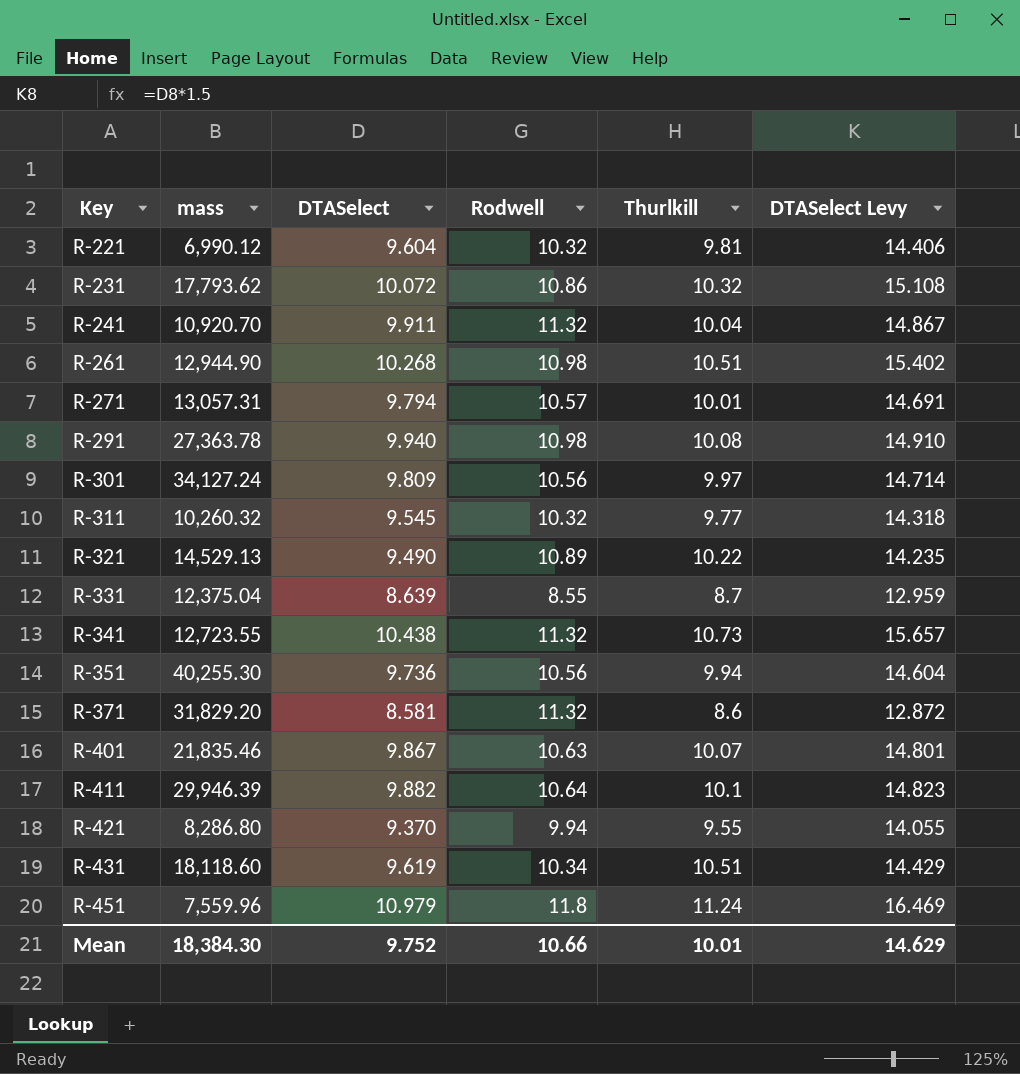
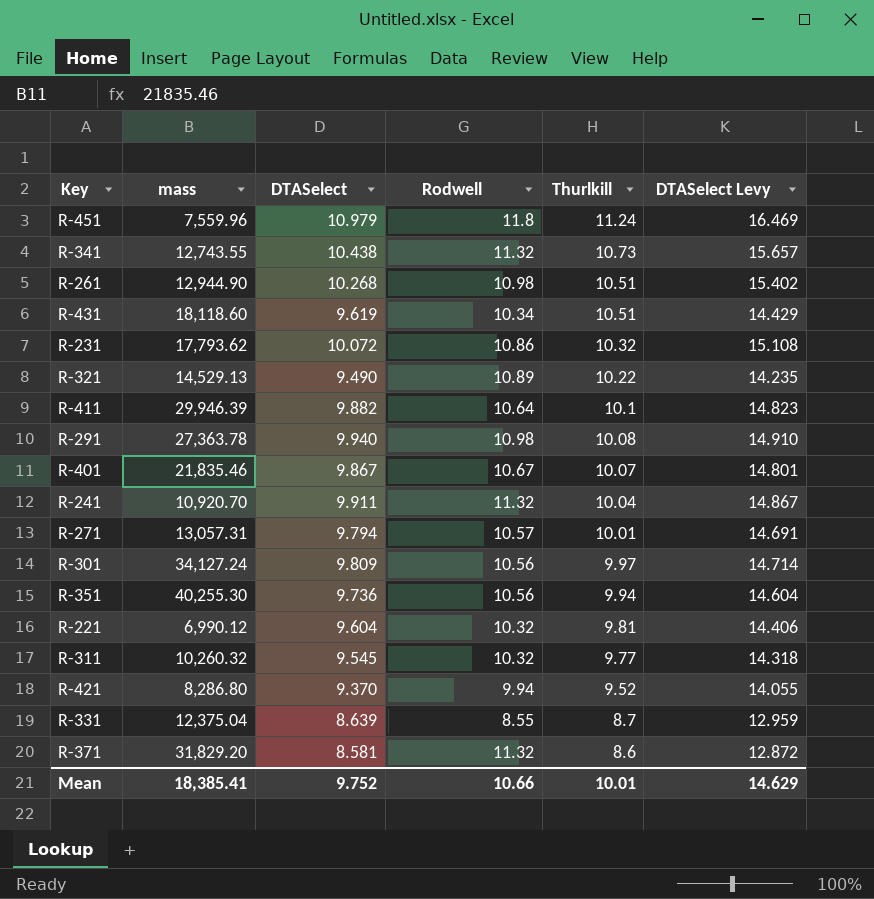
row order: Key ascending -> Thurlkill descending
R-341 | mass: 12,723.55 -> 12,743.55
R-401 | Rodwell: 10.63 -> 10.67
R-421 | Thurlkill: 9.55 -> 9.52
Mean | mass: 18,384.30 -> 18,385.41

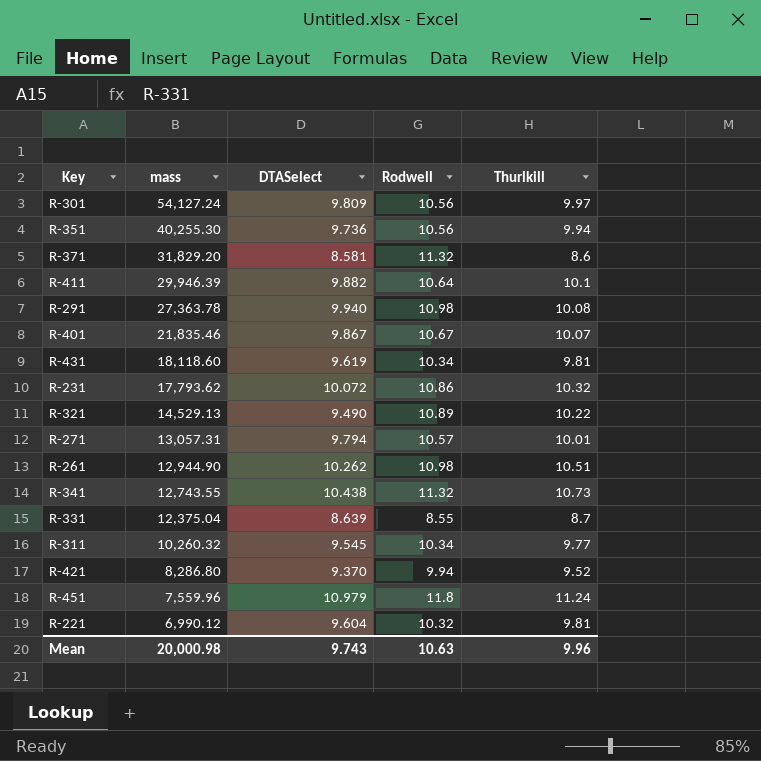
row order: Thurlkill descending -> mass descending
column DTASelect Levy | formula: [DTASelect] * 1.5 -> none
row R-241: 10,920.70 | 9.911 | 11.32 | 10.04 | 14.867 -> none
R-301 | mass: 34,127.24 -> 54,127.24
R-431 | Thurlkill: 10.51 -> 9.81
R-261 | DTASelect: 10.268 -> 10.262
R-311 | Rodwell: 10.32 -> 10.34
Mean | mass: 18,385.41 -> 20,000.98
Mean | DTASelect: 9.752 -> 9.743
Mean | Rodwell: 10.66 -> 10.63
Mean | Thurlkill: 10.01 -> 9.96

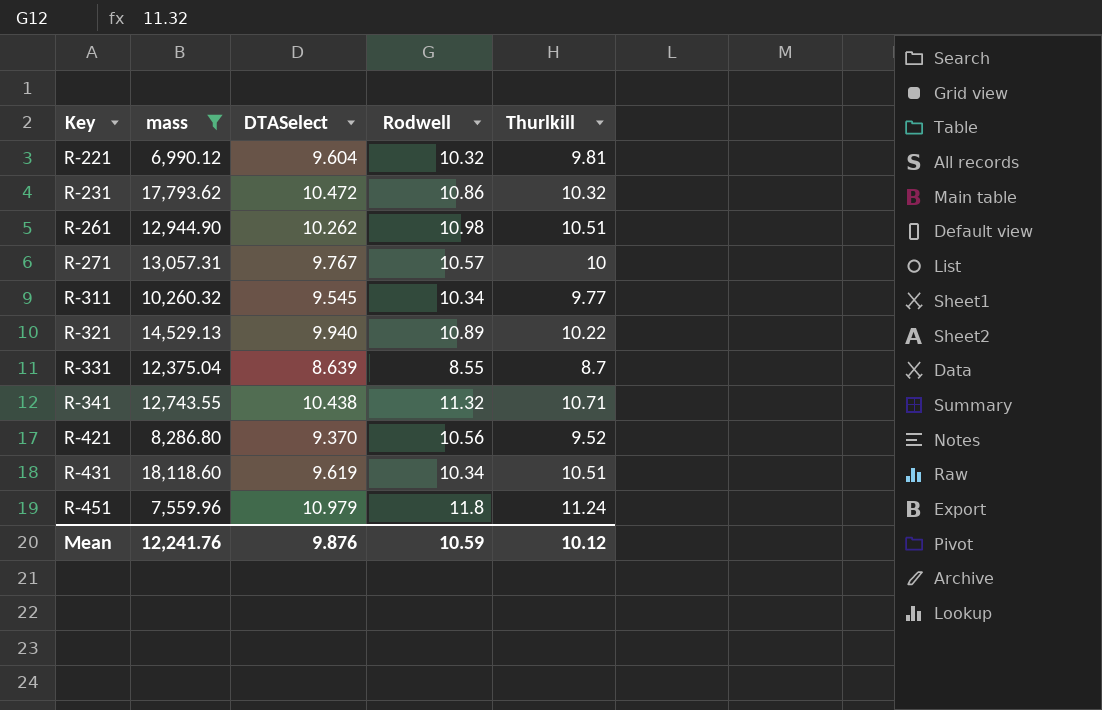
filter: none -> mass <= 18,118.60
row order: mass descending -> Key ascending
R-231 | DTASelect: 10.072 -> 10.472
R-271 | DTASelect: 9.794 -> 9.767
R-271 | Thurlkill: 10.01 -> 10
R-321 | DTASelect: 9.490 -> 9.940
R-341 | Thurlkill: 10.73 -> 10.71
R-421 | Rodwell: 9.94 -> 10.56
R-431 | Thurlkill: 9.81 -> 10.51
Mean | mass: 20,000.98 -> 12,241.76
Mean | DTASelect: 9.743 -> 9.876
Mean | Rodwell: 10.63 -> 10.59
Mean | Thurlkill: 9.96 -> 10.12

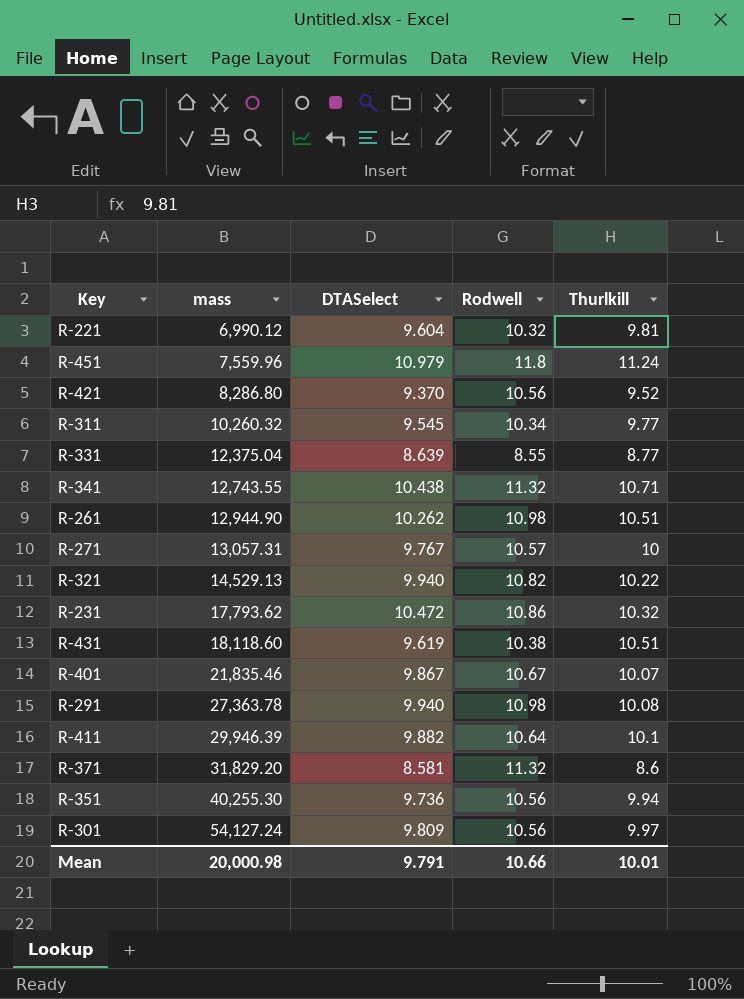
filter: mass <= 18,118.60 -> none
row order: Key ascending -> mass ascending
R-331 | Thurlkill: 8.7 -> 8.77
R-321 | Rodwell: 10.89 -> 10.82
R-431 | Rodwell: 10.34 -> 10.38
Mean | mass: 12,241.76 -> 20,000.98
Mean | DTASelect: 9.876 -> 9.791
Mean | Rodwell: 10.59 -> 10.66
Mean | Thurlkill: 10.12 -> 10.01

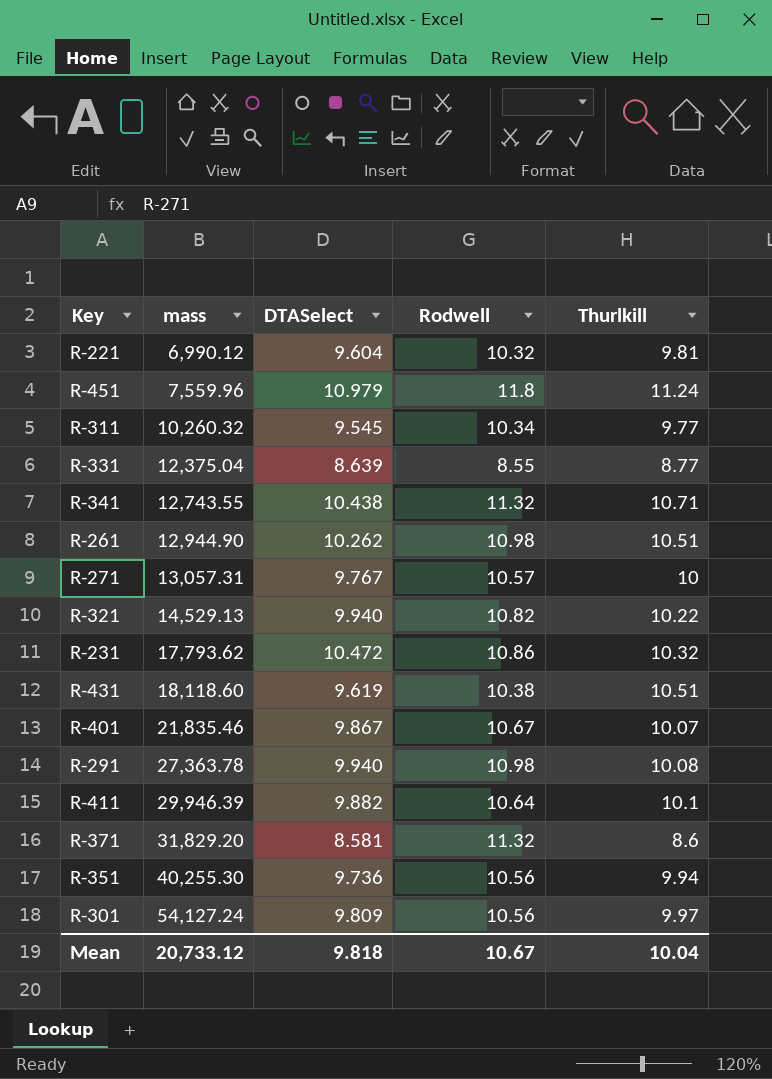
row R-421: 8,286.80 | 9.370 | 10.56 | 9.52 -> none
Mean | mass: 20,000.98 -> 20,733.12
Mean | DTASelect: 9.791 -> 9.818
Mean | Rodwell: 10.66 -> 10.67
Mean | Thurlkill: 10.01 -> 10.04

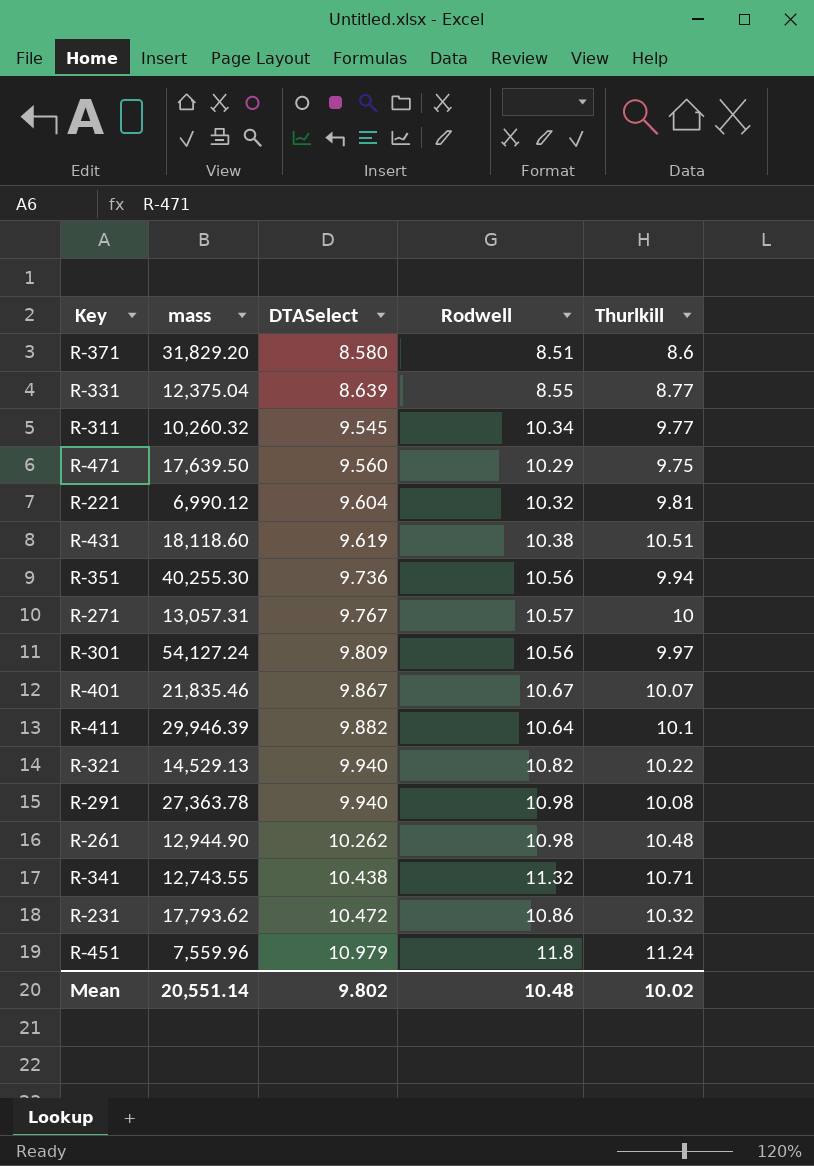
row order: mass ascending -> DTASelect ascending
R-371 | DTASelect: 8.581 -> 8.580
R-371 | Rodwell: 11.32 -> 8.51
row R-471: none -> 17,639.50 | 9.560 | 10.29 | 9.75
R-261 | Thurlkill: 10.51 -> 10.48
Mean | mass: 20,733.12 -> 20,551.14
Mean | DTASelect: 9.818 -> 9.802
Mean | Rodwell: 10.67 -> 10.48
Mean | Thurlkill: 10.04 -> 10.02

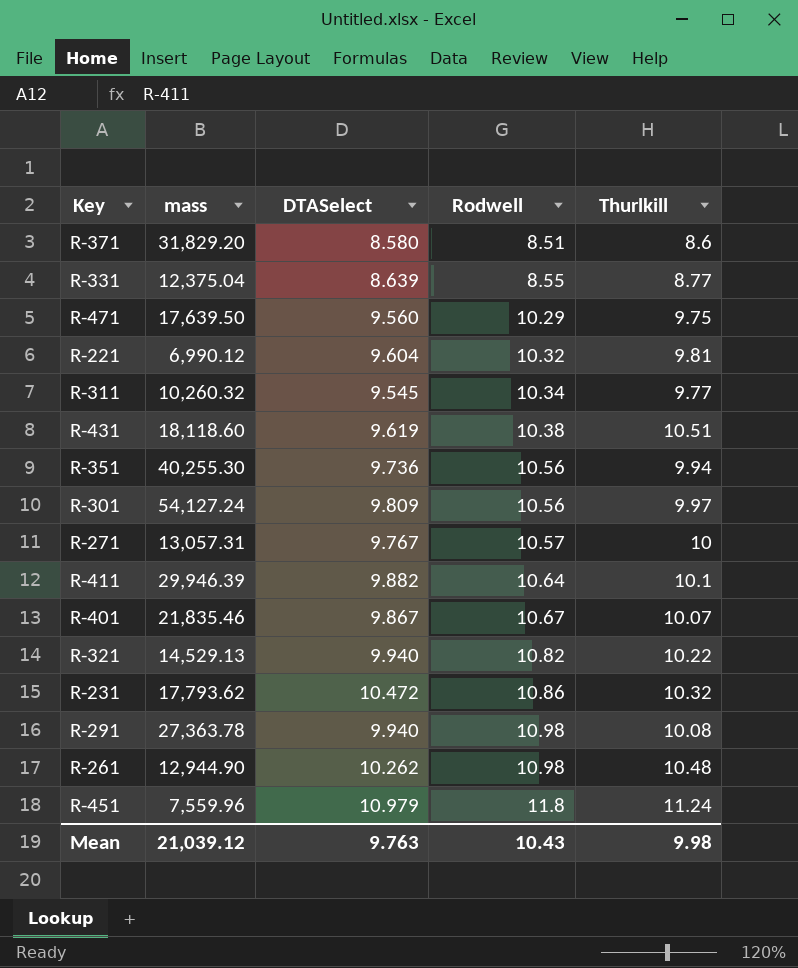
row order: DTASelect ascending -> Rodwell ascending
row R-341: 12,743.55 | 10.438 | 11.32 | 10.71 -> none
Mean | mass: 20,551.14 -> 21,039.12
Mean | DTASelect: 9.802 -> 9.763
Mean | Rodwell: 10.48 -> 10.43
Mean | Thurlkill: 10.02 -> 9.98

